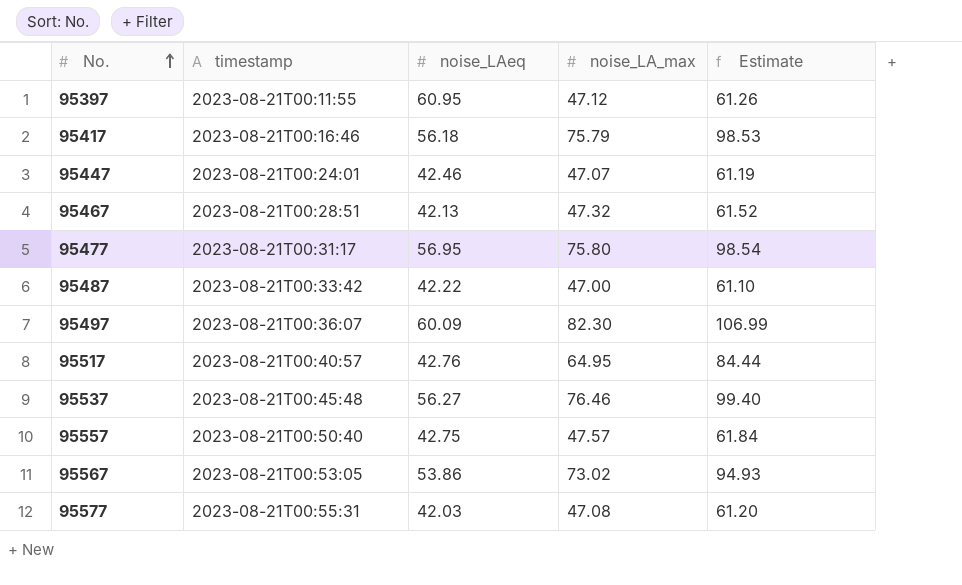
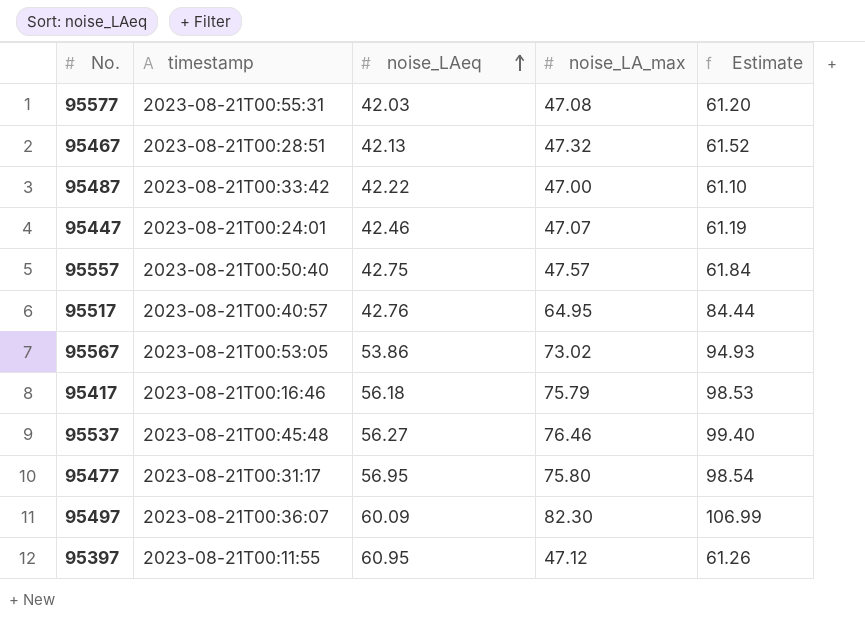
row order: No. ascending -> noise_LAeq ascending

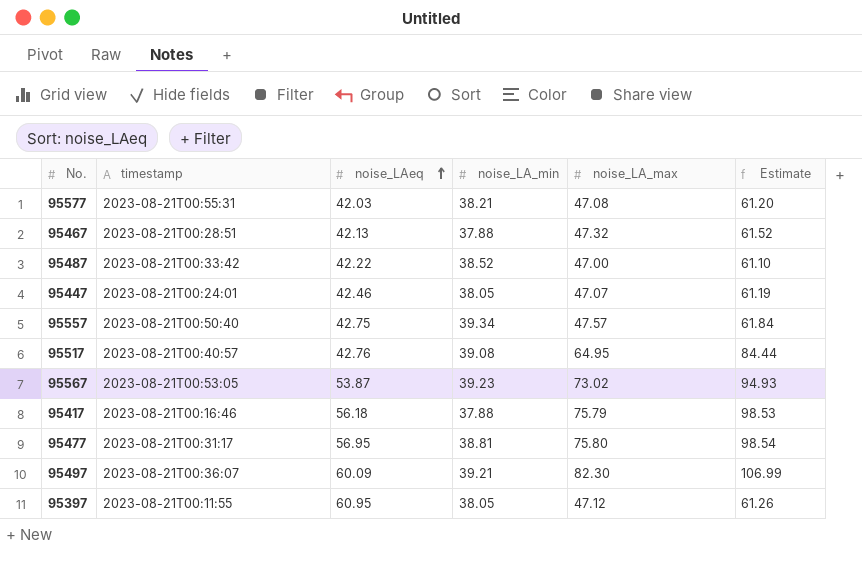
column noise_LA_min | position: none -> 4
row 95537: 2023-08-21T00:45:48 | 56.27 | 76.46 | 99.40 -> none
95567 | noise_LAeq: 53.86 -> 53.87

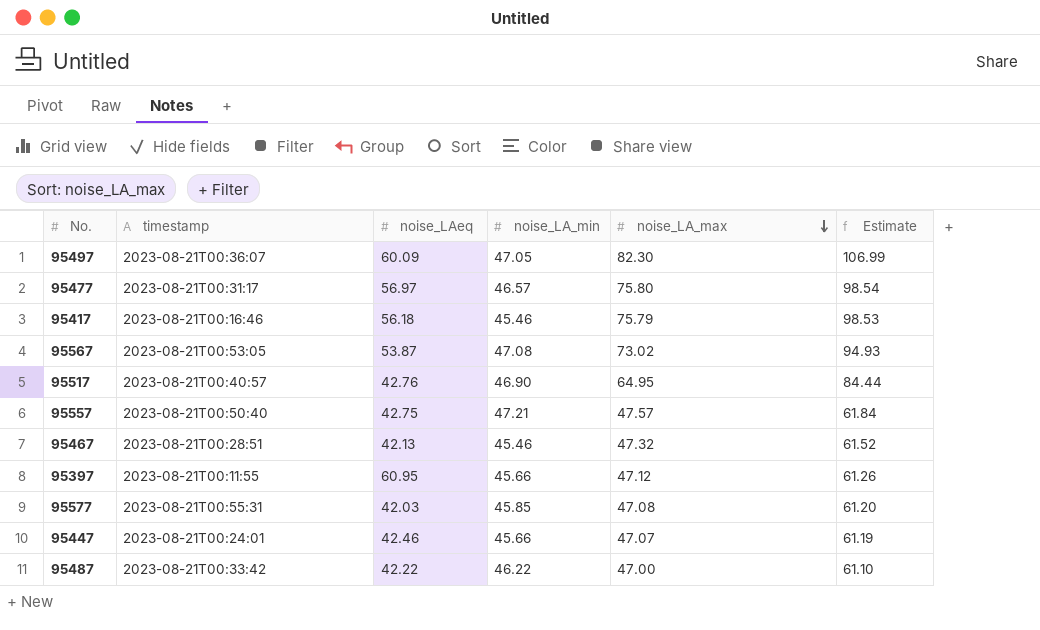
row order: noise_LAeq ascending -> noise_LA_max descending
95497 | noise_LA_min: 39.21 -> 47.05
95477 | noise_LAeq: 56.95 -> 56.97
95477 | noise_LA_min: 38.81 -> 46.57
95417 | noise_LA_min: 37.88 -> 45.46
95567 | noise_LA_min: 39.23 -> 47.08
95517 | noise_LA_min: 39.08 -> 46.90
95557 | noise_LA_min: 39.34 -> 47.21
95467 | noise_LA_min: 37.88 -> 45.46
95397 | noise_LA_min: 38.05 -> 45.66
95577 | noise_LA_min: 38.21 -> 45.85
95447 | noise_LA_min: 38.05 -> 45.66
95487 | noise_LA_min: 38.52 -> 46.22

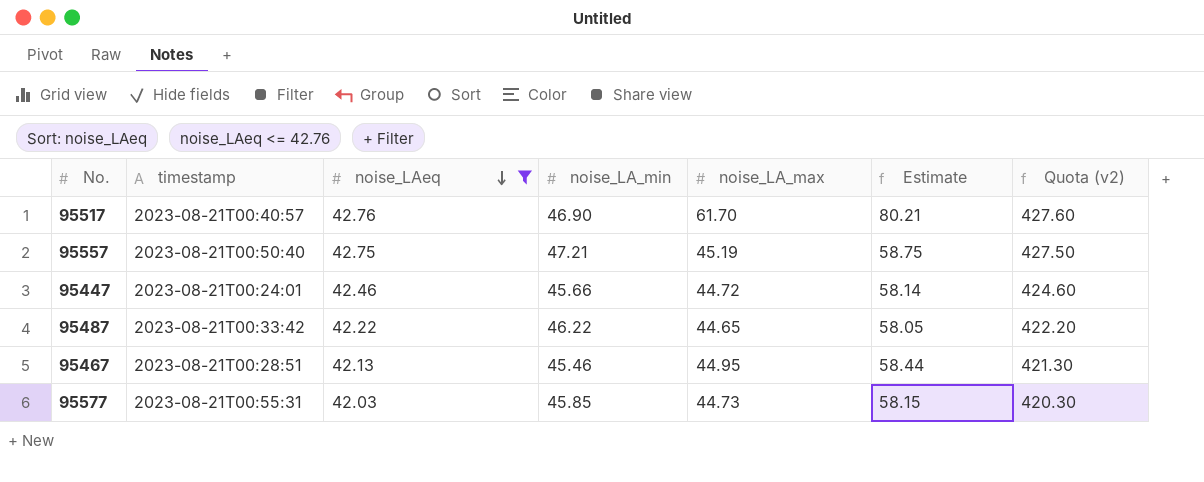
filter: none -> noise_LAeq <= 42.76
row order: noise_LA_max descending -> noise_LAeq descending
column Quota (v2) | formula: none -> [noise_LAeq] * 10
95517 | noise_LA_max: 64.95 -> 61.70
95517 | Estimate: 84.44 -> 80.21
95557 | noise_LA_max: 47.57 -> 45.19
95557 | Estimate: 61.84 -> 58.75
95447 | noise_LA_max: 47.07 -> 44.72
95447 | Estimate: 61.19 -> 58.14
95487 | noise_LA_max: 47.00 -> 44.65
95487 | Estimate: 61.10 -> 58.05
95467 | noise_LA_max: 47.32 -> 44.95
95467 | Estimate: 61.52 -> 58.44
95577 | noise_LA_max: 47.08 -> 44.73
95577 | Estimate: 61.20 -> 58.15

